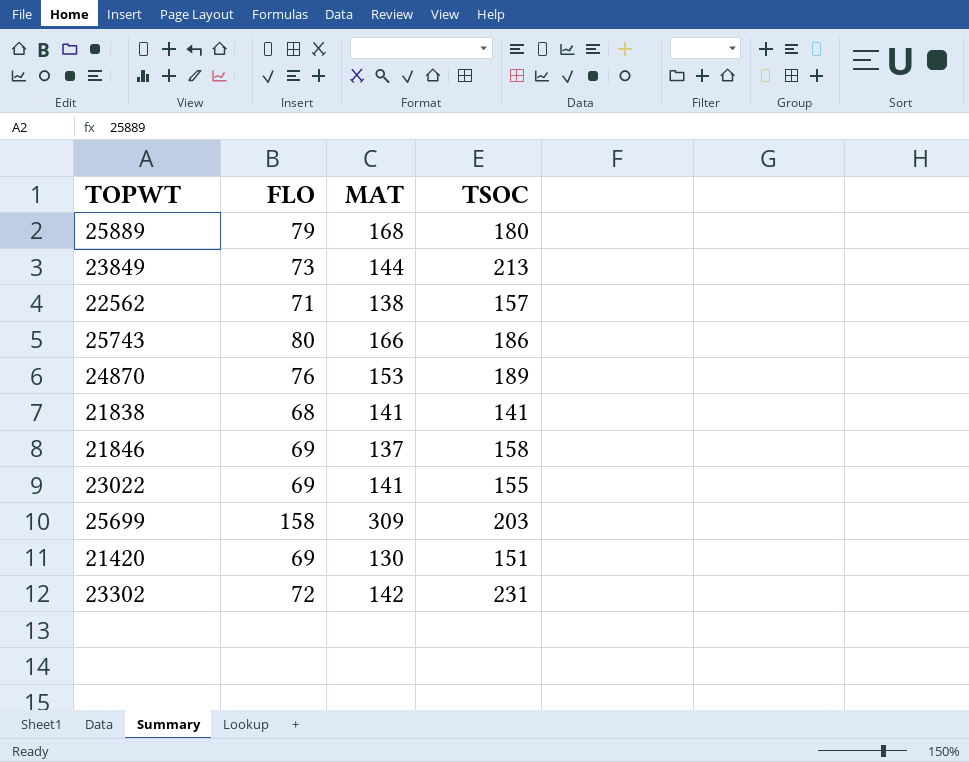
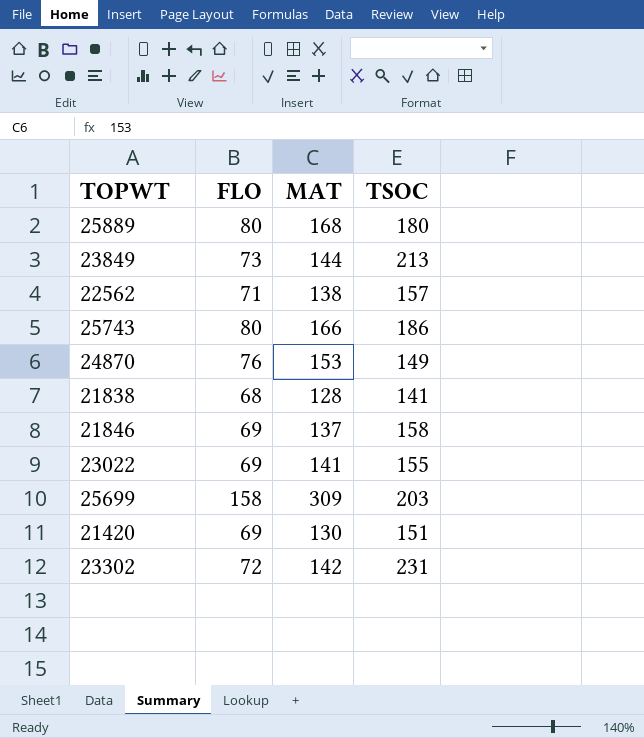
25889 | FLO: 79 -> 80
24870 | TSOC: 189 -> 149
21838 | MAT: 141 -> 128

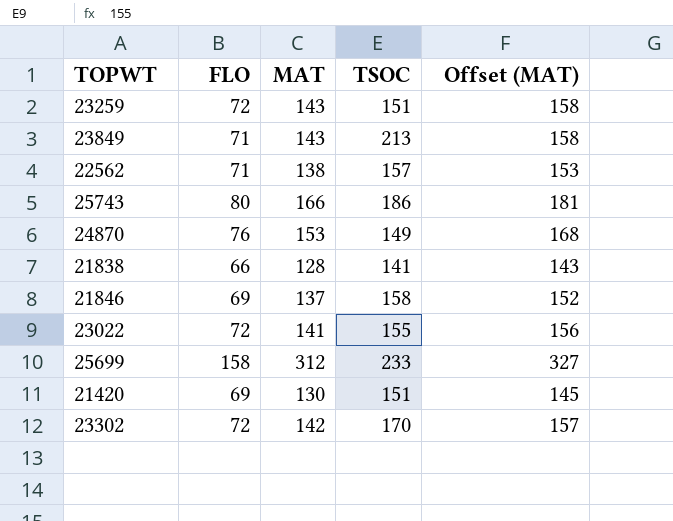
column Offset (MAT) | formula: none -> [MAT] + 15
row 25889: 80 | 168 | 180 -> none
row 23259: none -> 72 | 143 | 151 | 158
23849 | FLO: 73 -> 71
23849 | MAT: 144 -> 143
21838 | FLO: 68 -> 66
23022 | FLO: 69 -> 72
25699 | MAT: 309 -> 312
25699 | TSOC: 203 -> 233
23302 | TSOC: 231 -> 170

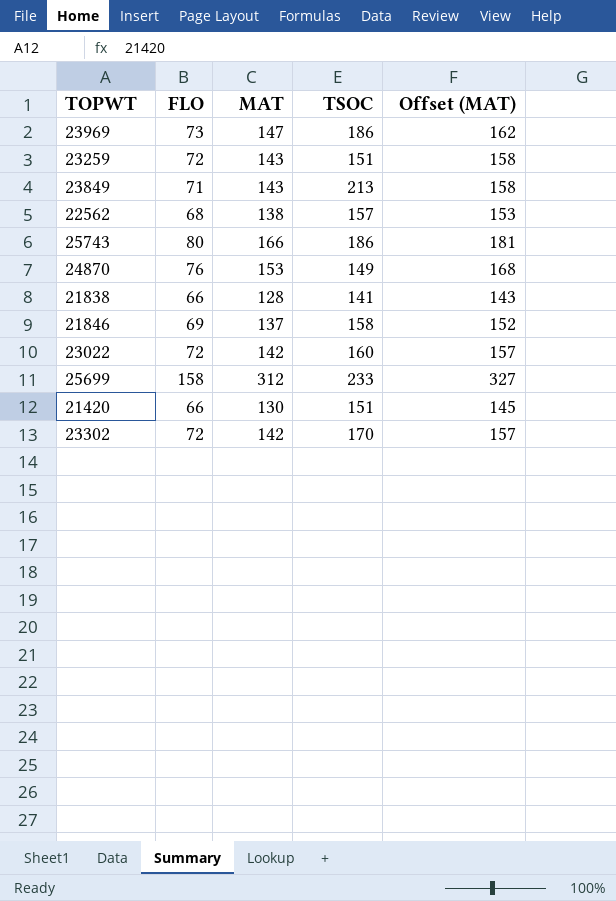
row 23969: none -> 73 | 147 | 186 | 162
22562 | FLO: 71 -> 68
23022 | MAT: 141 -> 142
23022 | TSOC: 155 -> 160
23022 | Offset (MAT): 156 -> 157
21420 | FLO: 69 -> 66

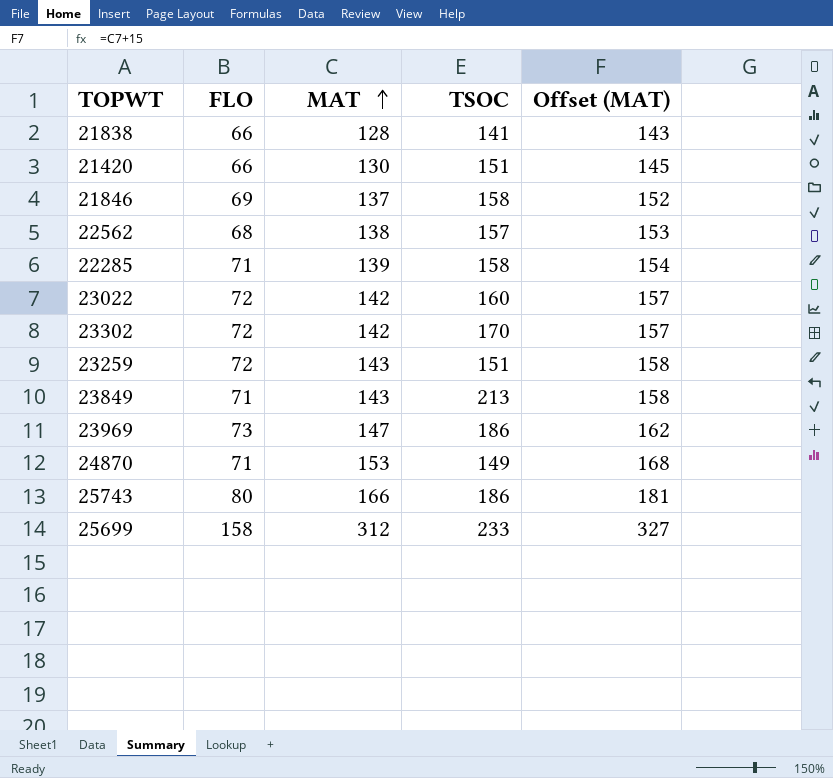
row order: none -> MAT ascending
row 22285: none -> 71 | 139 | 158 | 154
24870 | FLO: 76 -> 71

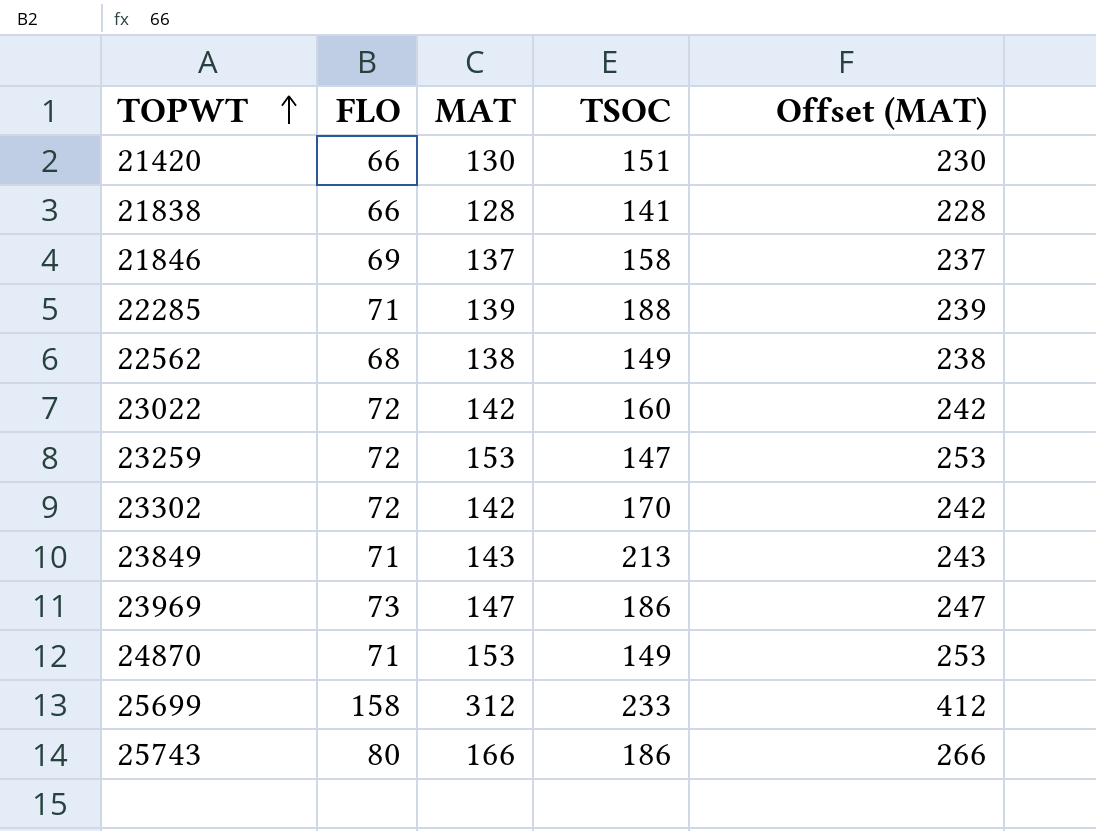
row order: MAT ascending -> TOPWT ascending
column Offset (MAT) | formula: [MAT] + 15 -> [MAT] + 100
22285 | TSOC: 158 -> 188
22562 | TSOC: 157 -> 149
23259 | MAT: 143 -> 153
23259 | TSOC: 151 -> 147

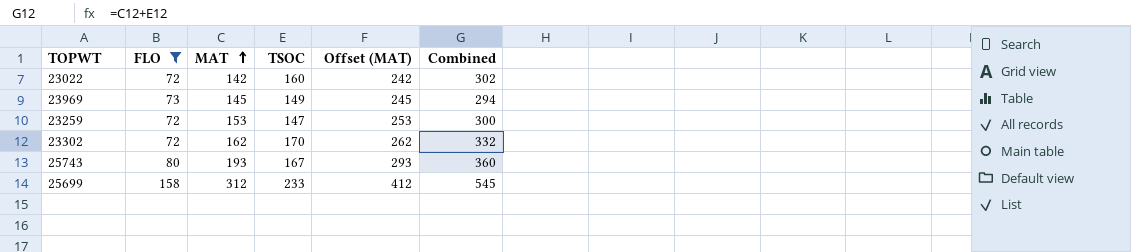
filter: none -> FLO >= 72
row order: TOPWT ascending -> MAT ascending
column Combined | formula: none -> [MAT] + [TSOC]
23969 | MAT: 147 -> 145
23969 | TSOC: 186 -> 149
23969 | Offset (MAT): 247 -> 245
23302 | MAT: 142 -> 162
23302 | Offset (MAT): 242 -> 262
25743 | MAT: 166 -> 193
25743 | TSOC: 186 -> 167
25743 | Offset (MAT): 266 -> 293

